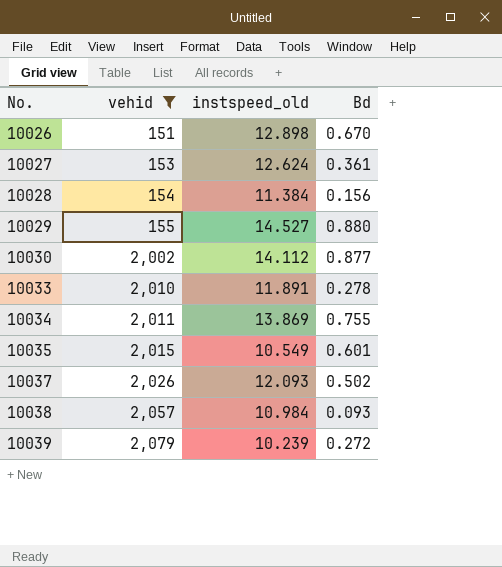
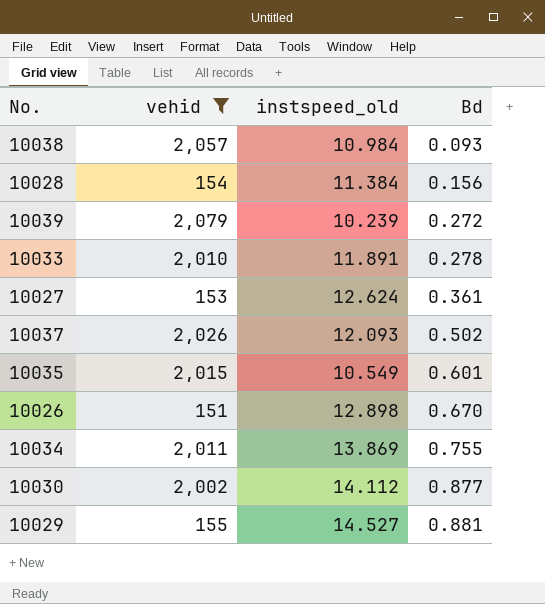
row order: No. ascending -> Bd ascending
10029 | Bd: 0.880 -> 0.881

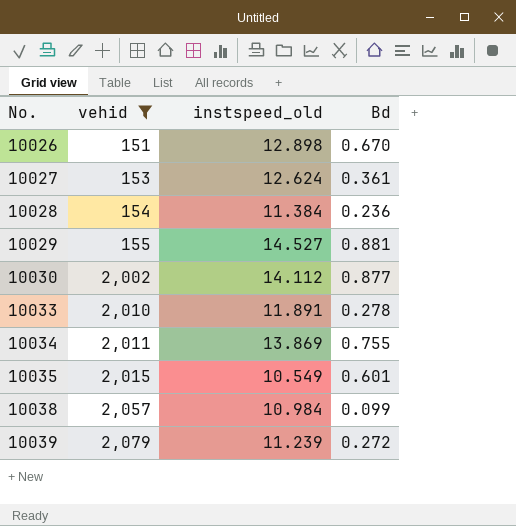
row order: Bd ascending -> No. ascending
row 10037: 2,026 | 12.093 | 0.502 -> none
10028 | Bd: 0.156 -> 0.236
10038 | Bd: 0.093 -> 0.099
10039 | instspeed_old: 10.239 -> 11.239

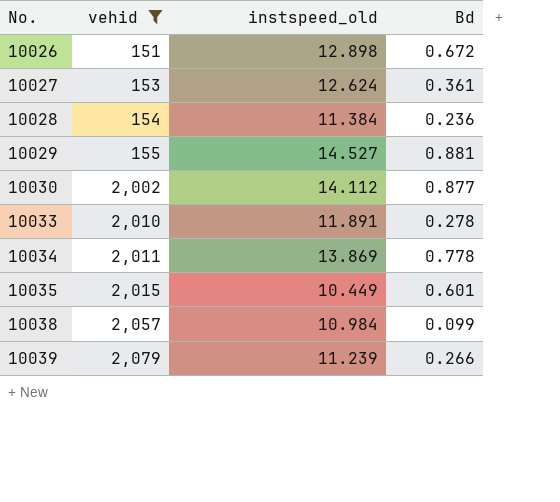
10026 | Bd: 0.670 -> 0.672
10034 | Bd: 0.755 -> 0.778
10035 | instspeed_old: 10.549 -> 10.449
10039 | Bd: 0.272 -> 0.266

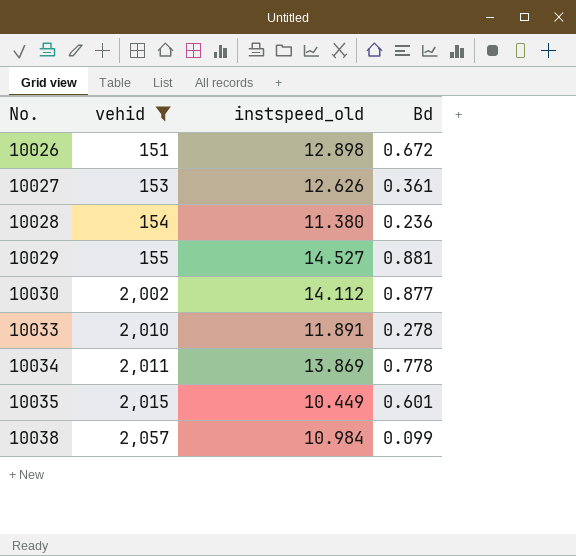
row 10039: 2,079 | 11.239 | 0.266 -> none
10027 | instspeed_old: 12.624 -> 12.626
10028 | instspeed_old: 11.384 -> 11.380

